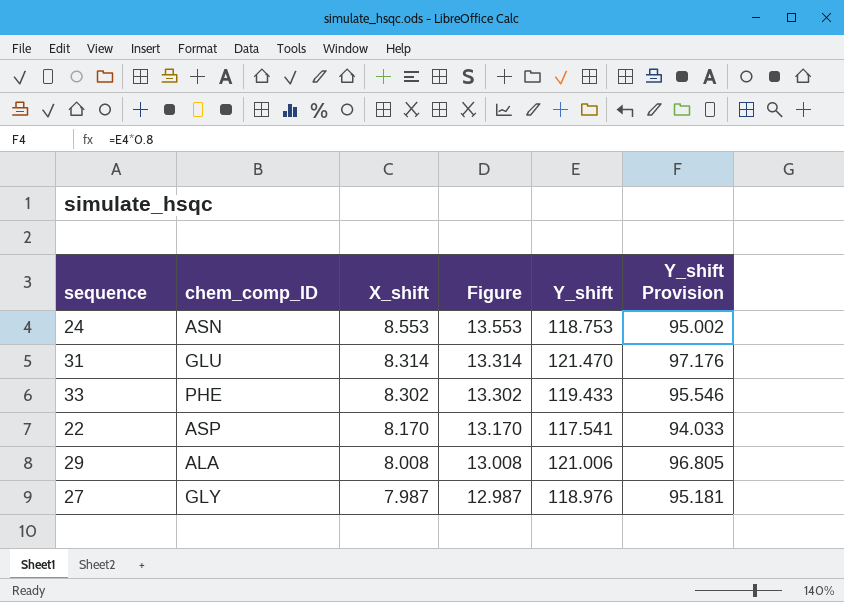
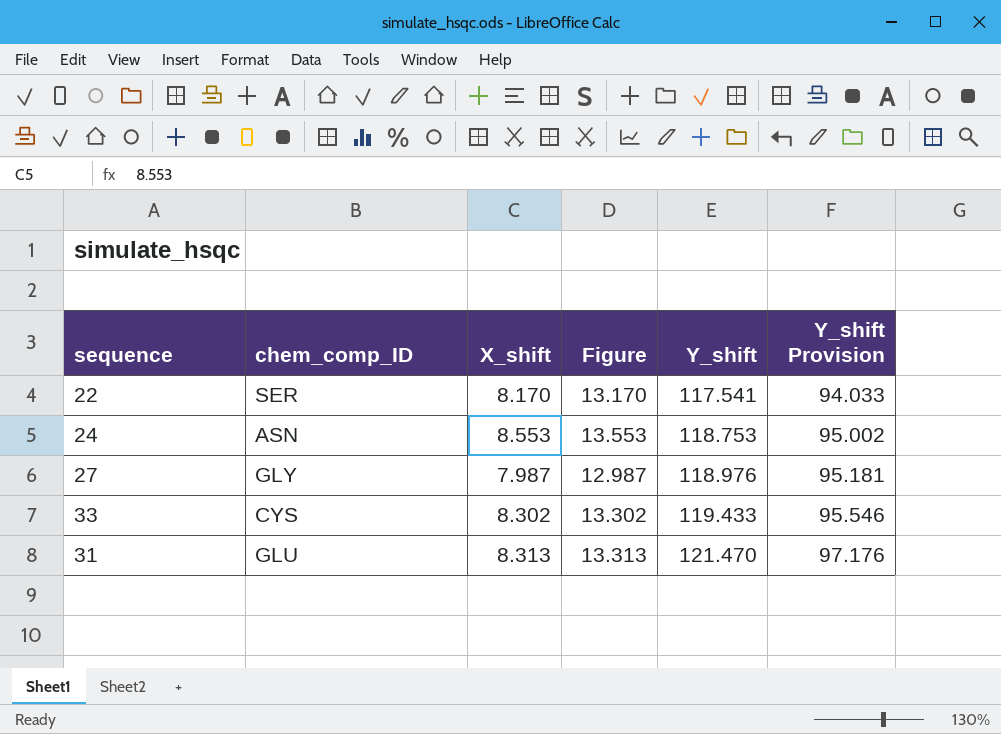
row order: X_shift descending -> Y_shift ascending
row 29: ALA | 8.008 | 13.008 | 121.006 | 96.805 -> none
22 | chem_comp_ID: ASP -> SER
33 | chem_comp_ID: PHE -> CYS
31 | X_shift: 8.314 -> 8.313
31 | Figure: 13.314 -> 13.313

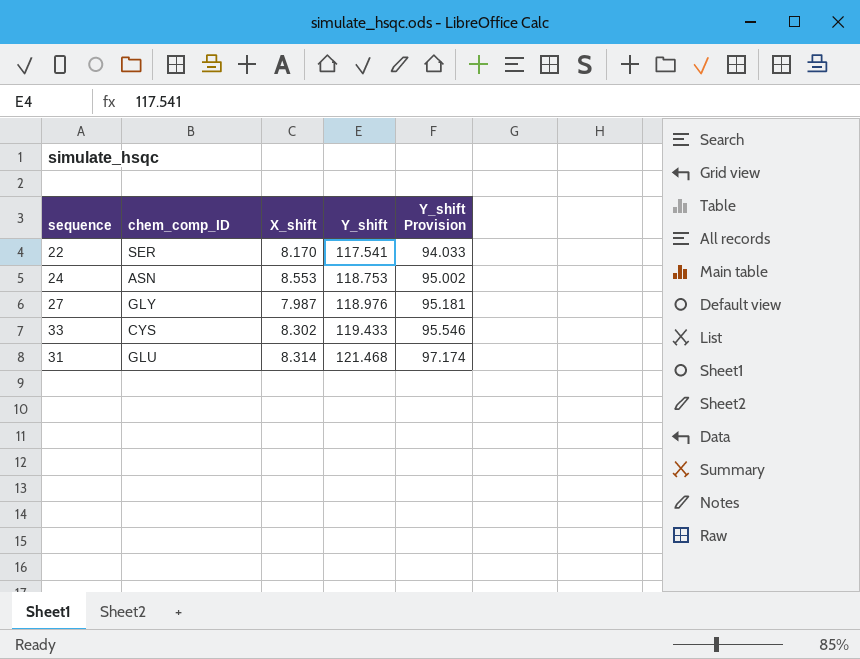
column Figure | formula: [X_shift] + 5 -> none
31 | X_shift: 8.313 -> 8.314
31 | Y_shift: 121.470 -> 121.468
31 | Y_shift Provision: 97.176 -> 97.174

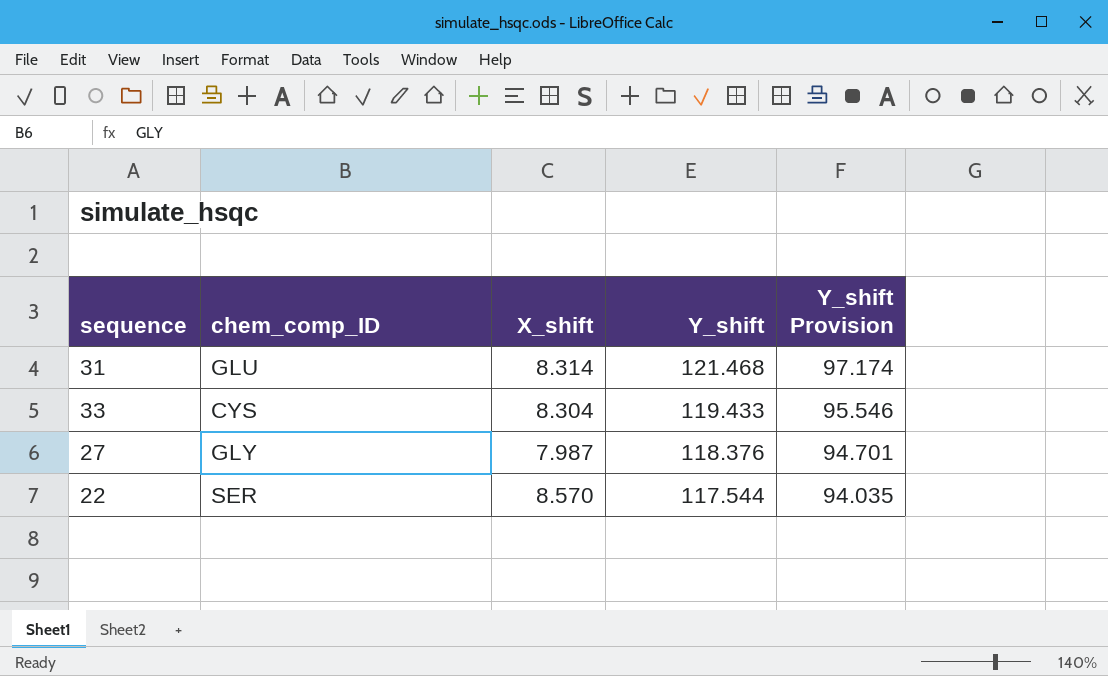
row order: Y_shift ascending -> Y_shift descending
row 24: ASN | 8.553 | 118.753 | 95.002 -> none
33 | X_shift: 8.302 -> 8.304
27 | Y_shift: 118.976 -> 118.376
27 | Y_shift Provision: 95.181 -> 94.701
22 | X_shift: 8.170 -> 8.570
22 | Y_shift: 117.541 -> 117.544
22 | Y_shift Provision: 94.033 -> 94.035

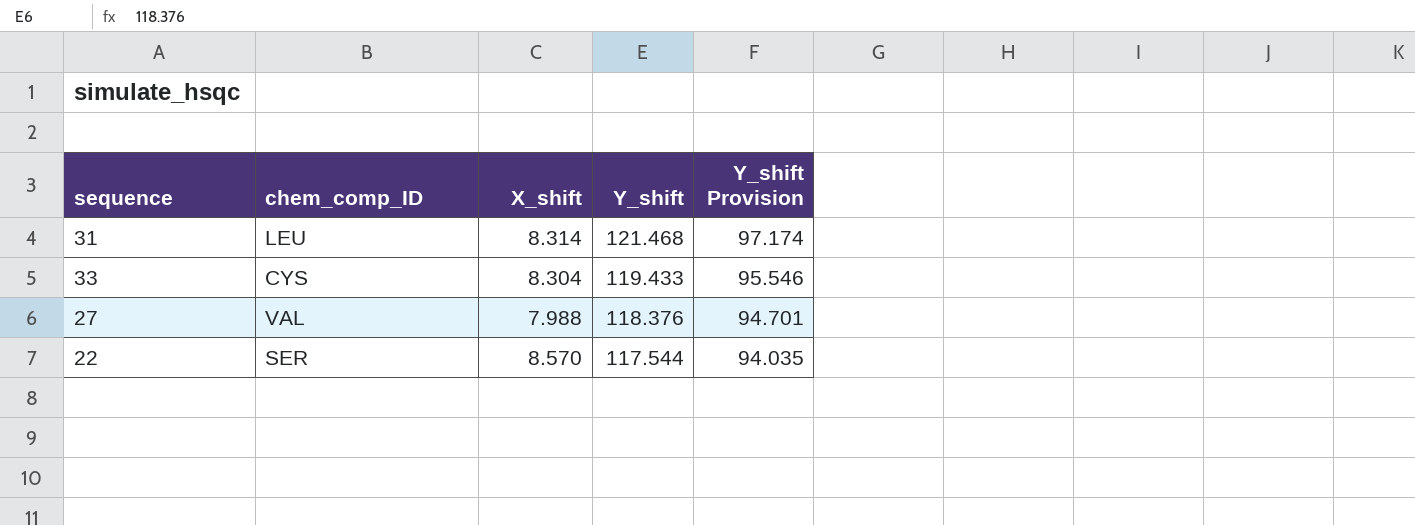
31 | chem_comp_ID: GLU -> LEU
27 | chem_comp_ID: GLY -> VAL
27 | X_shift: 7.987 -> 7.988

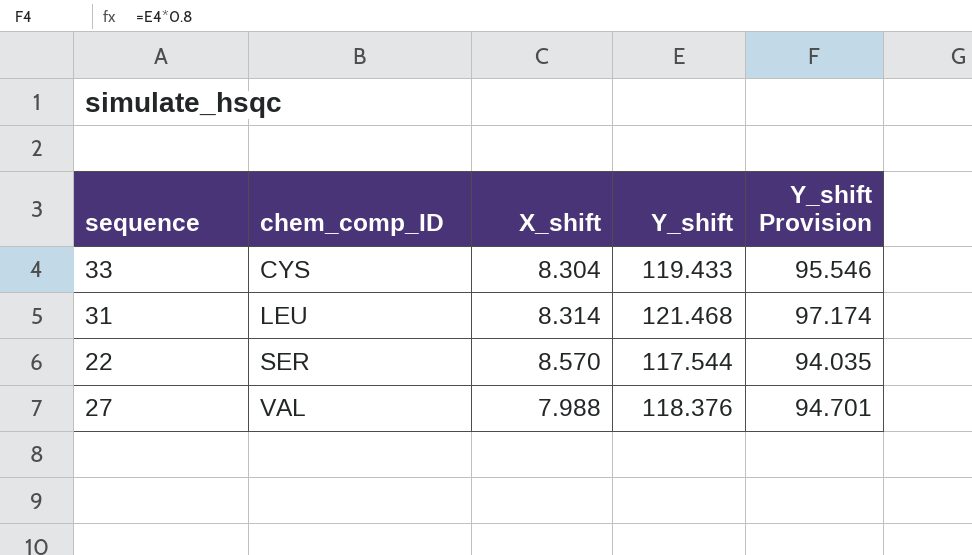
row order: Y_shift descending -> chem_comp_ID ascending

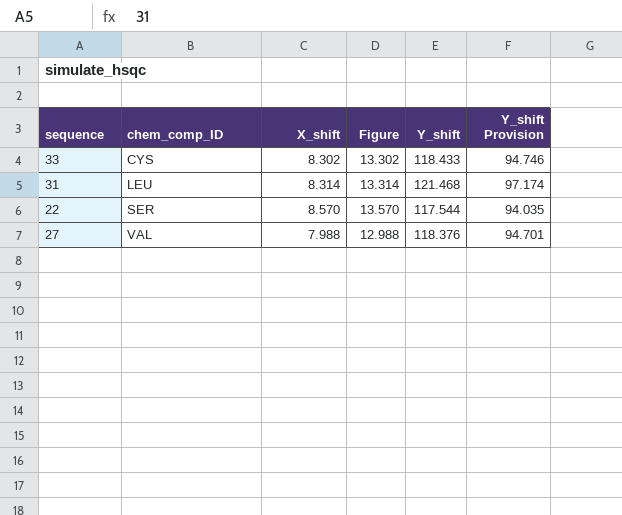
column Figure | formula: none -> [X_shift] + 5
33 | X_shift: 8.304 -> 8.302
33 | Y_shift: 119.433 -> 118.433
33 | Y_shift Provision: 95.546 -> 94.746

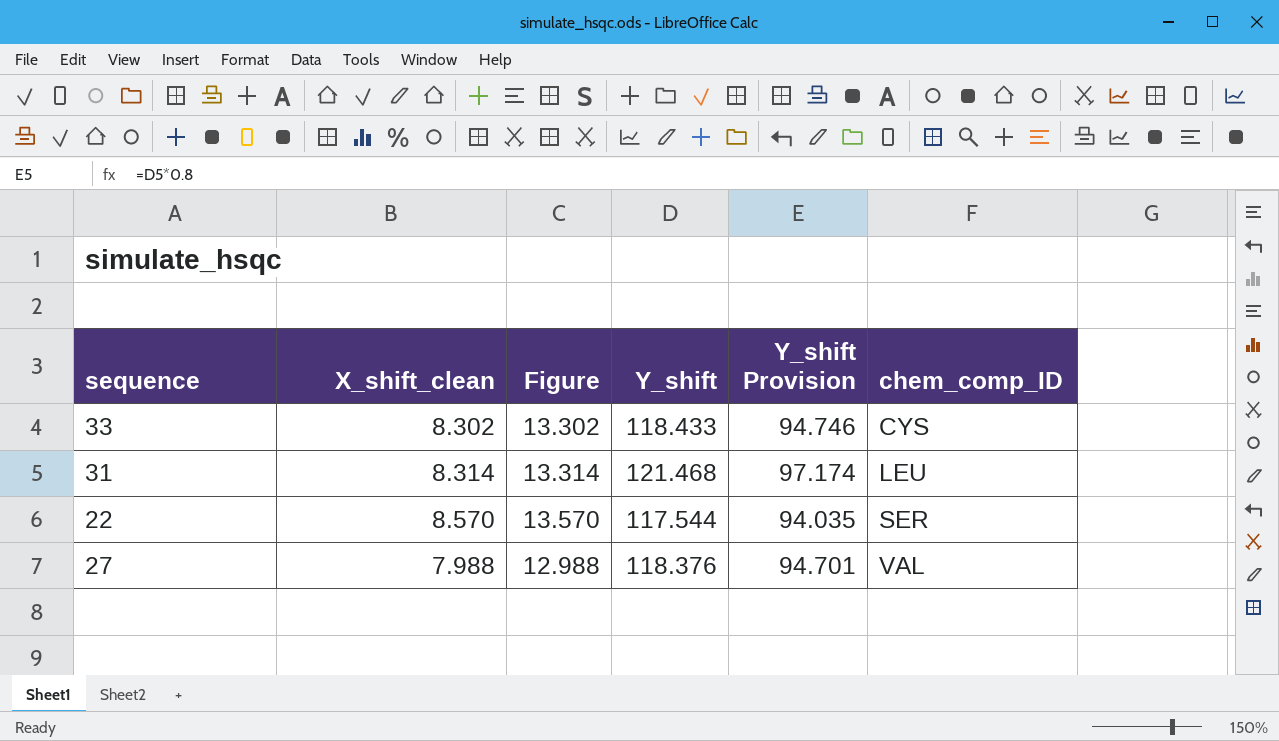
column name: X_shift -> X_shift_clean
column chem_comp_ID | position: 2 -> 6

